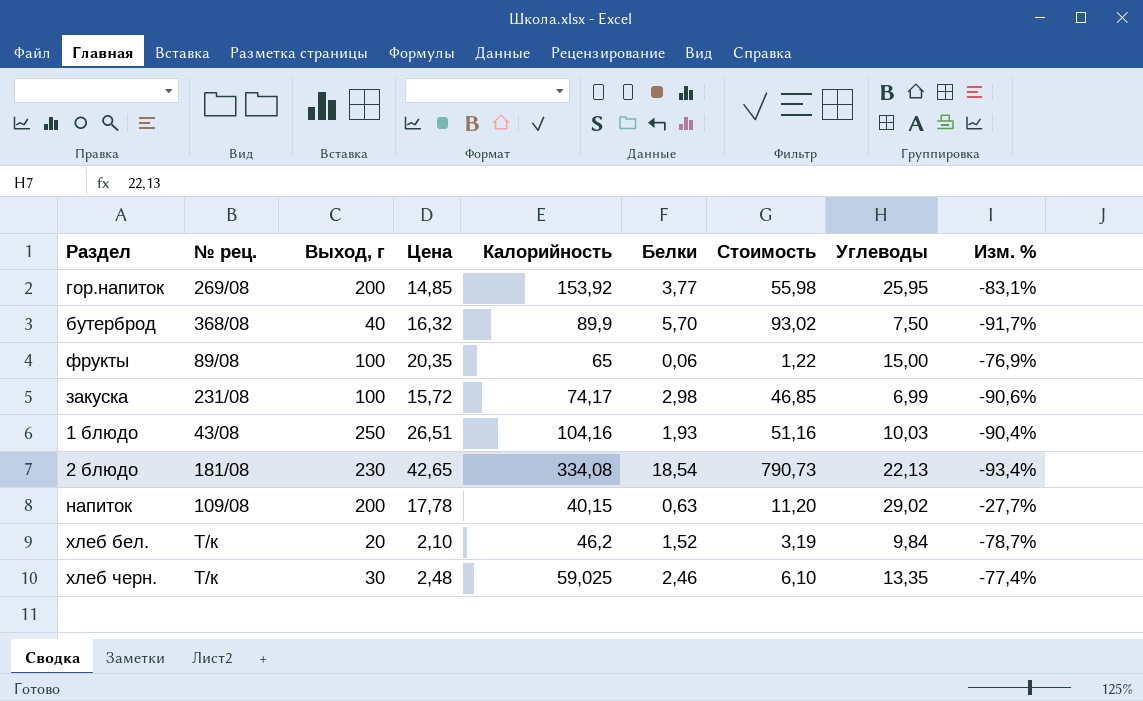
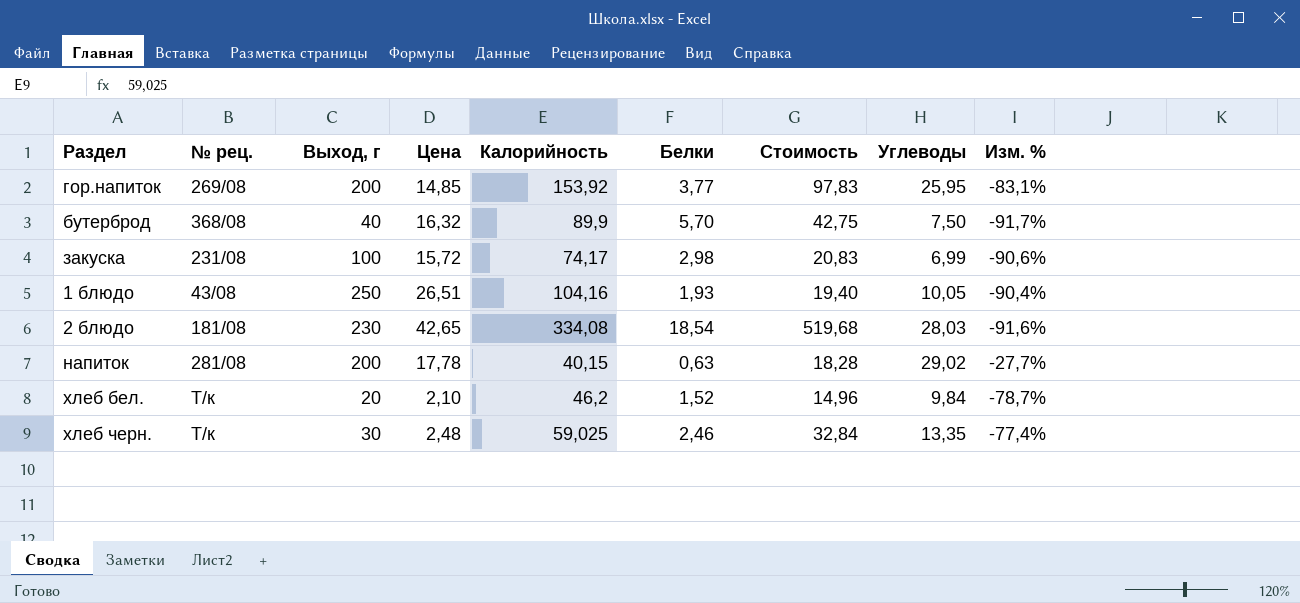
column Стоимость | formula: [Цена] * [Белки] -> [Белки] * [Углеводы]
row фрукты: 89/08 | 100 | 20,35 | 65 | 0,06 | 1,22 | 15,00 | -76,9% -> none
1 блюдо | Углеводы: 10,03 -> 10,05
2 блюдо | Углеводы: 22,13 -> 28,03
2 блюдо | Изм. %: -93,4% -> -91,6%
напиток | № рец.: 109/08 -> 281/08

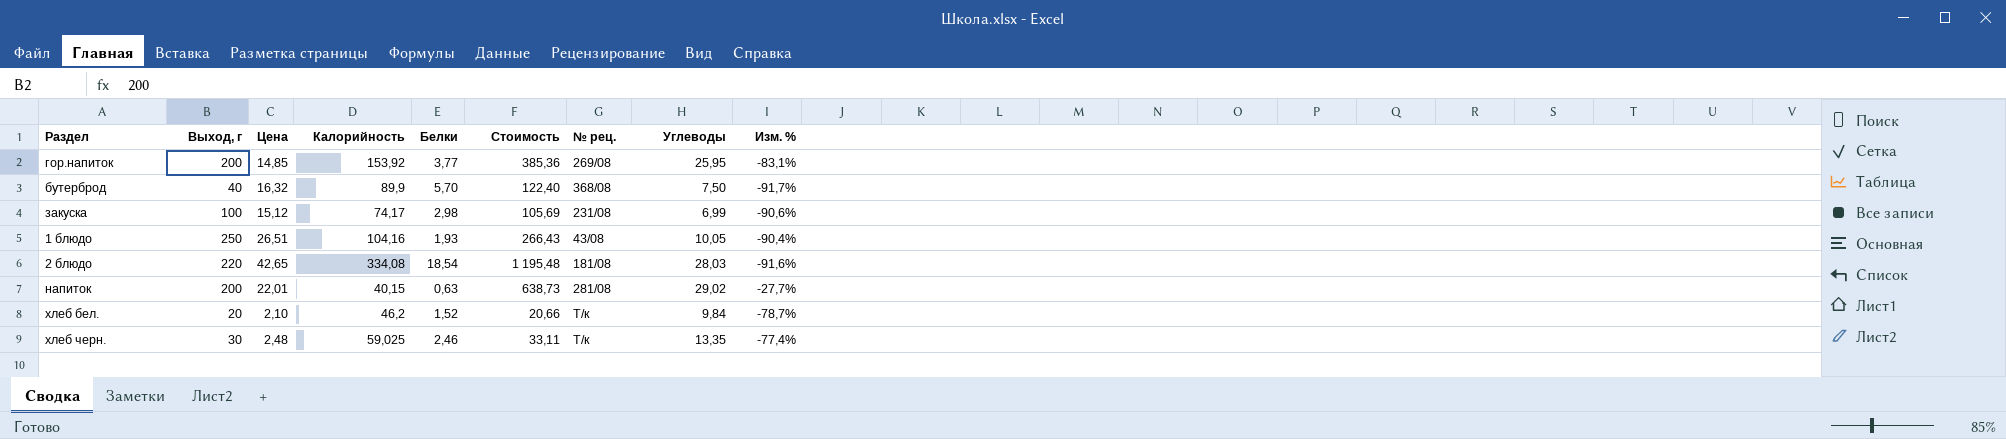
column Стоимость | formula: [Белки] * [Углеводы] -> [Цена] * [Углеводы]
column № рец. | position: 2 -> 7
закуска | Цена: 15,72 -> 15,12
2 блюдо | Выход, г: 230 -> 220
напиток | Цена: 17,78 -> 22,01

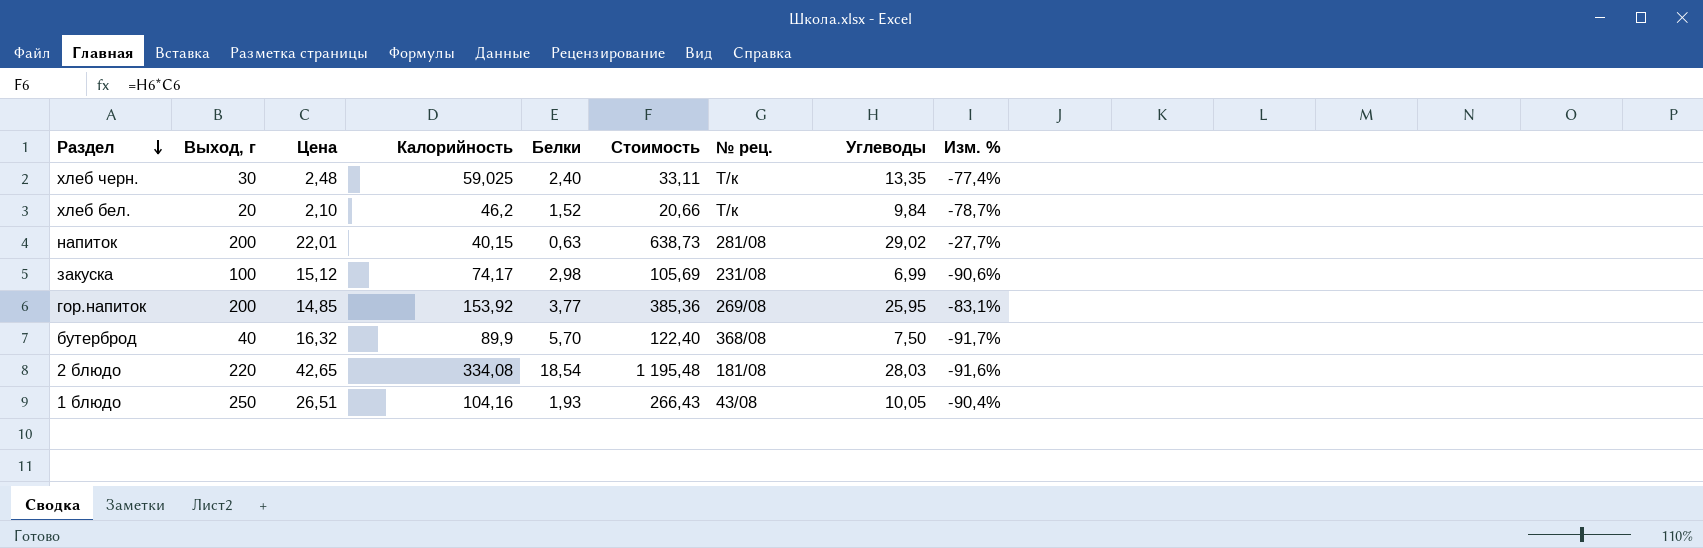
row order: none -> Раздел descending
хлеб черн. | Белки: 2,46 -> 2,40

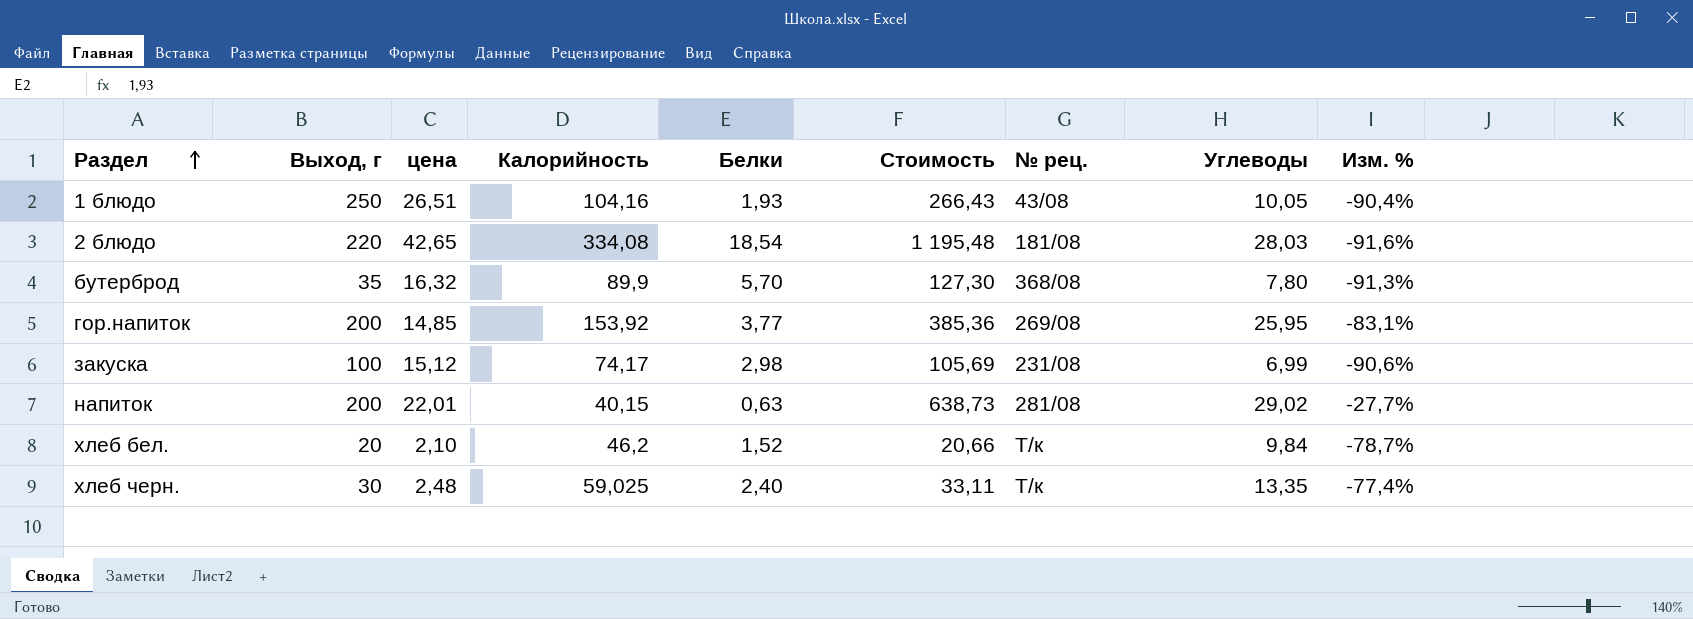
row order: Раздел descending -> Раздел ascending
column name: Цена -> цена
бутерброд | Выход, г: 40 -> 35
бутерброд | Стоимость: 122,40 -> 127,30
бутерброд | Углеводы: 7,50 -> 7,80
бутерброд | Изм. %: -91,7% -> -91,3%

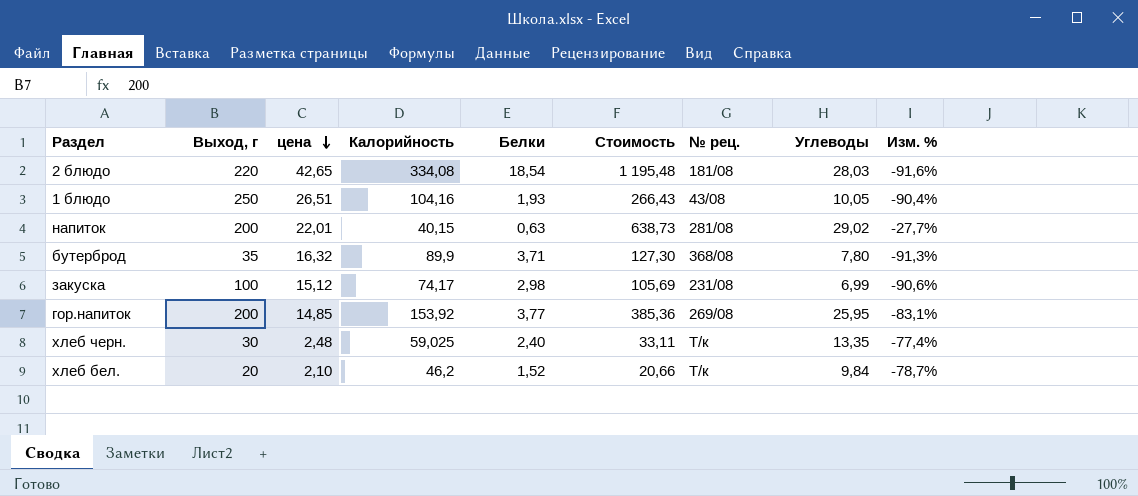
row order: Раздел ascending -> цена descending
бутерброд | Белки: 5,70 -> 3,71

